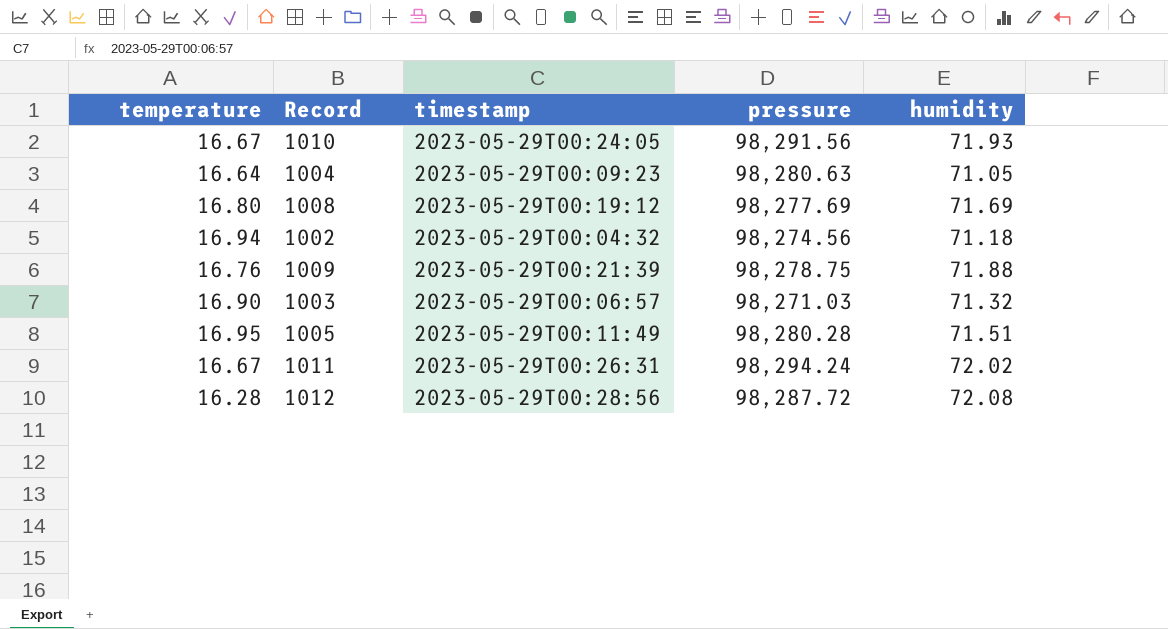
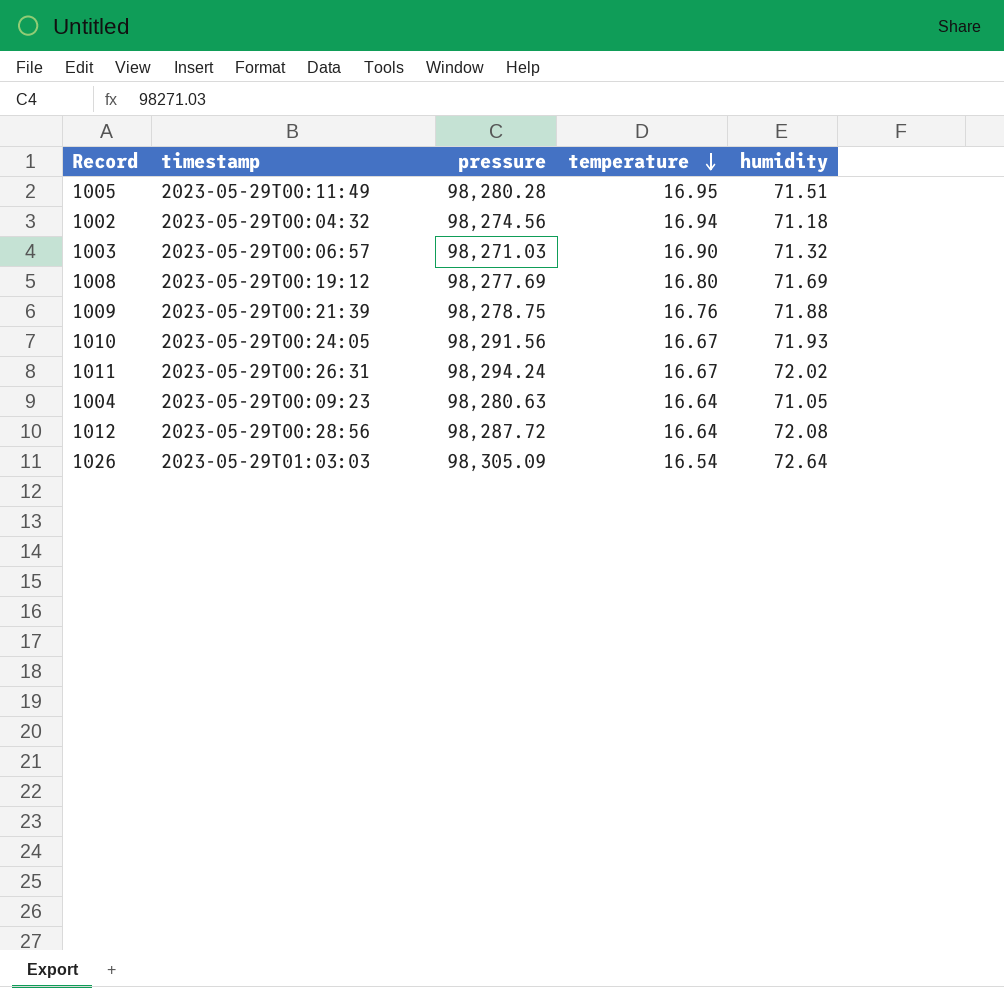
row order: none -> temperature descending
column temperature | position: 1 -> 4
1012 | temperature: 16.28 -> 16.64
row 1026: none -> 2023-05-29T01:03:03 | 98,305.09 | 16.54 | 72.64

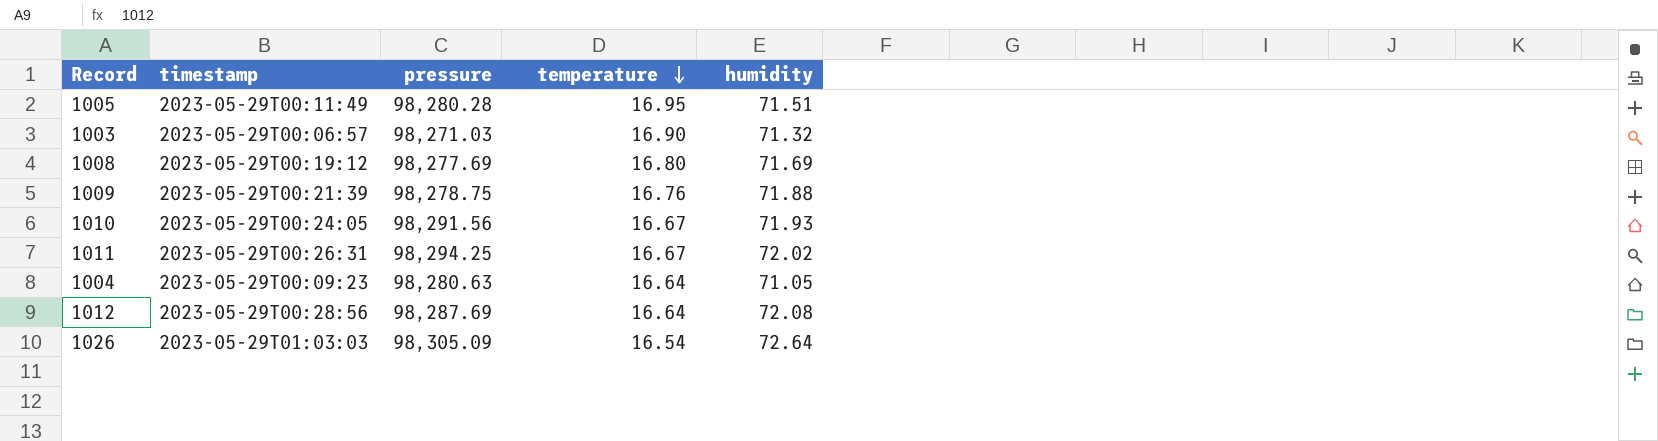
row 1002: 2023-05-29T00:04:32 | 98,274.56 | 16.94 | 71.18 -> none
1011 | pressure: 98,294.24 -> 98,294.25
1012 | pressure: 98,287.72 -> 98,287.69

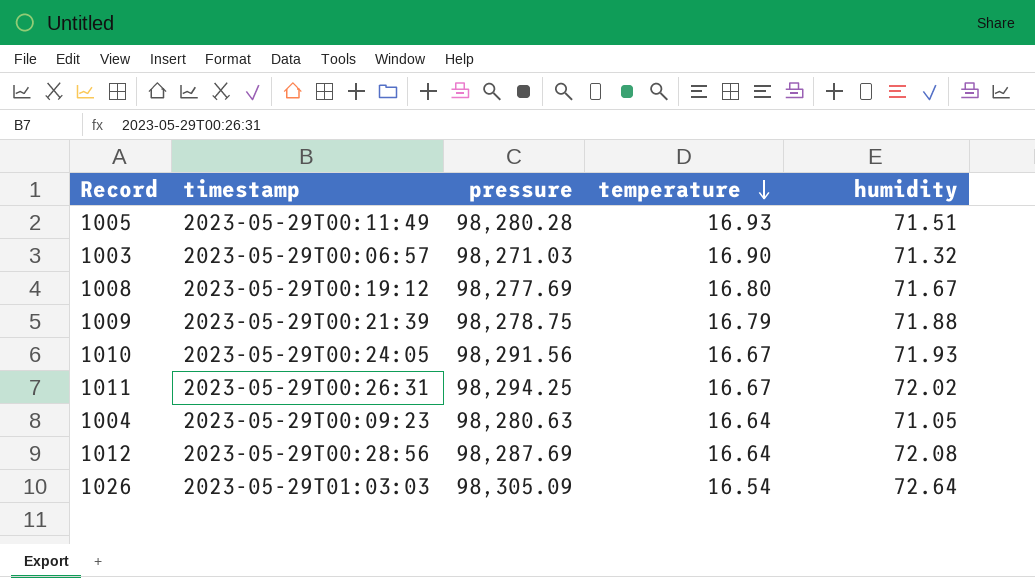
1005 | temperature: 16.95 -> 16.93
1008 | humidity: 71.69 -> 71.67
1009 | temperature: 16.76 -> 16.79

